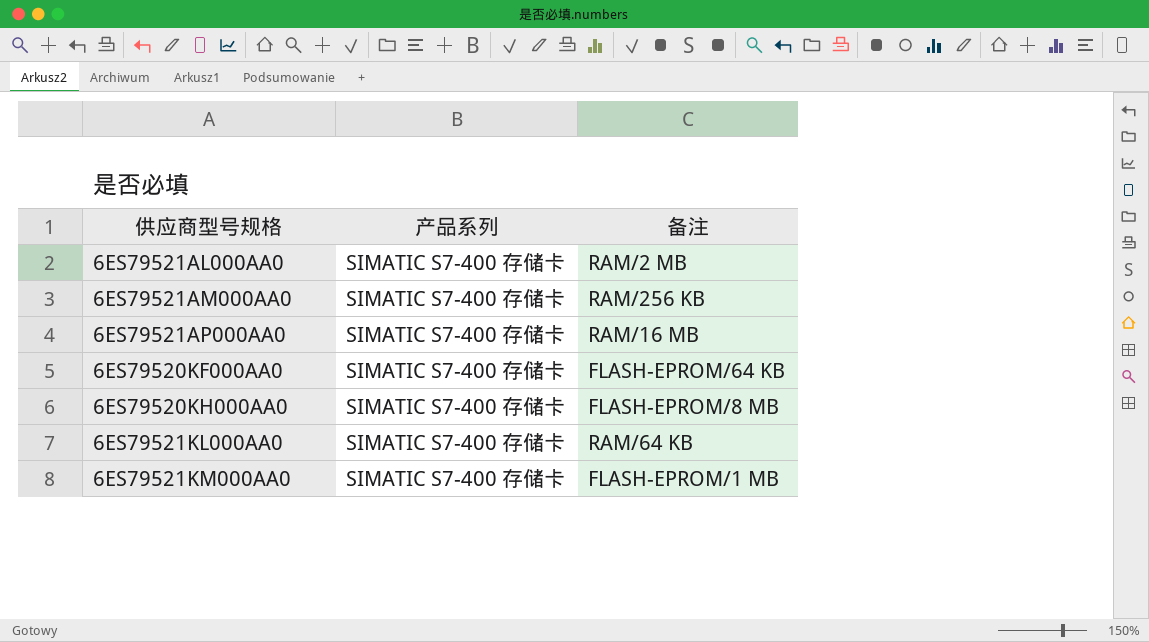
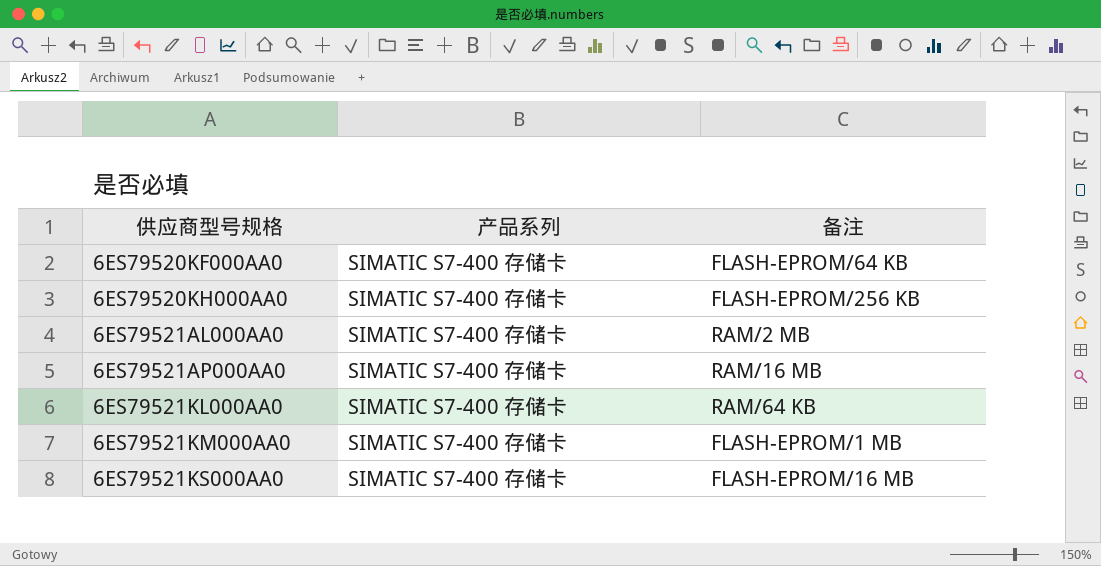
row order: none -> 供应商型号规格 ascending
row 6ES79521AM000AA0: SIMATIC S7-400 存储卡 | RAM/256 KB -> none
6ES79520KH000AA0 | 备注: FLASH-EPROM/8 MB -> FLASH-EPROM/256 KB
row 6ES79521KS000AA0: none -> SIMATIC S7-400 存储卡 | FLASH-EPROM/16 MB

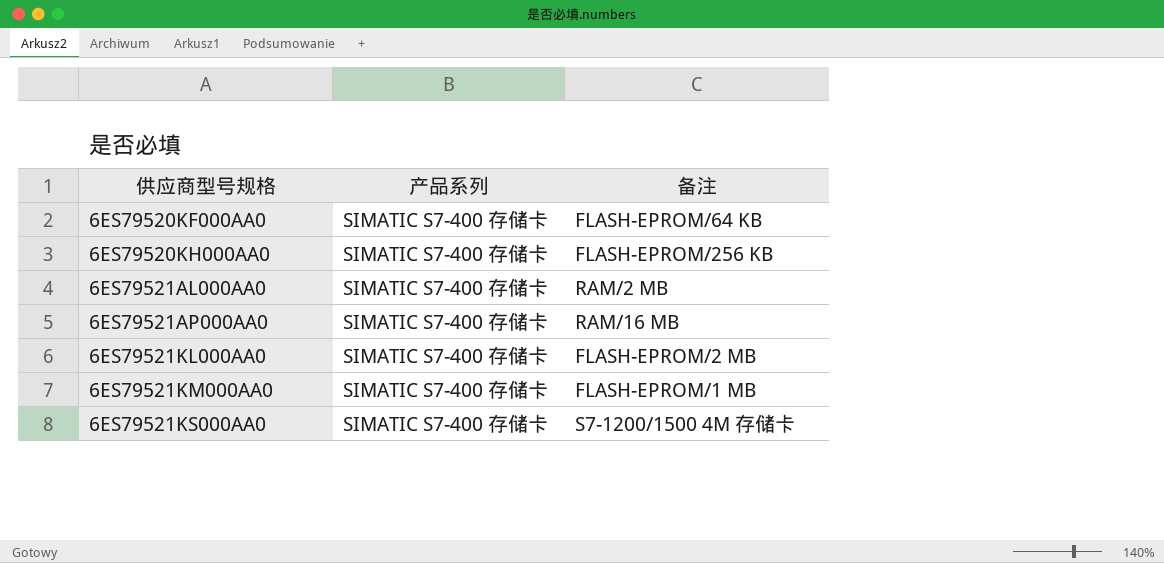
6ES79521KL000AA0 | 备注: RAM/64 KB -> FLASH-EPROM/2 MB
6ES79521KS000AA0 | 备注: FLASH-EPROM/16 MB -> S7-1200/1500 4M 存储卡

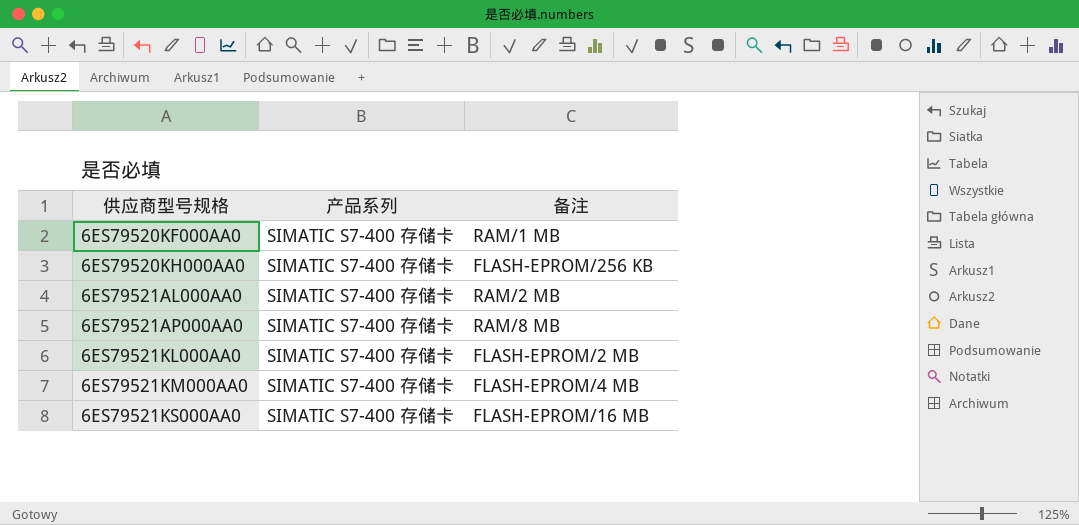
6ES79520KF000AA0 | 备注: FLASH-EPROM/64 KB -> RAM/1 MB
6ES79521AP000AA0 | 备注: RAM/16 MB -> RAM/8 MB
6ES79521KM000AA0 | 备注: FLASH-EPROM/1 MB -> FLASH-EPROM/4 MB
6ES79521KS000AA0 | 备注: S7-1200/1500 4M 存储卡 -> FLASH-EPROM/16 MB

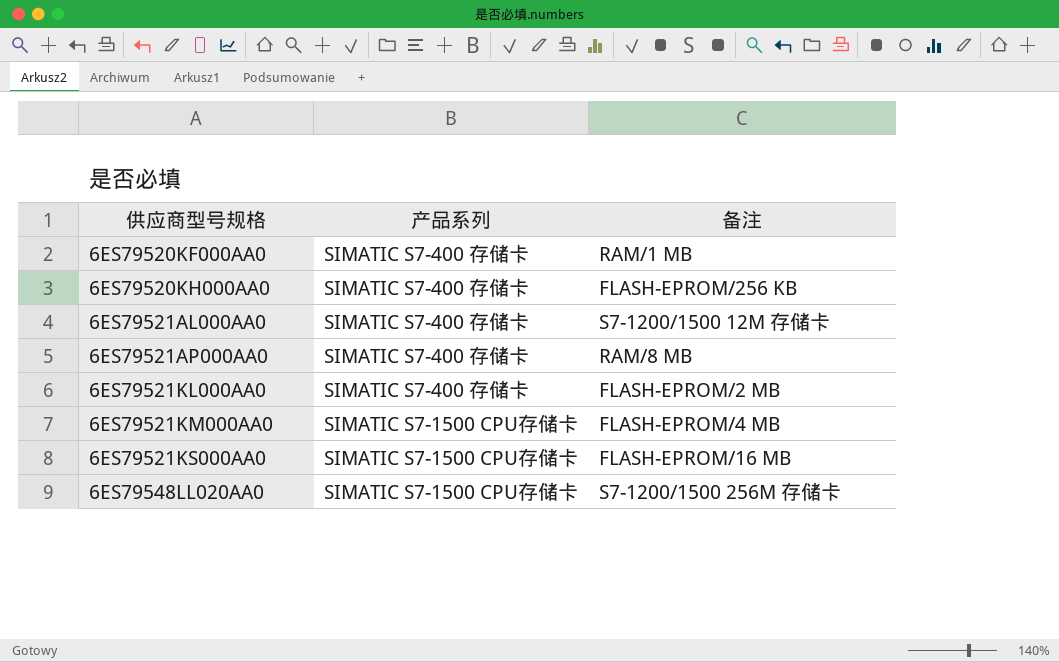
6ES79521AL000AA0 | 备注: RAM/2 MB -> S7-1200/1500 12M 存储卡
6ES79521KM000AA0 | 产品系列: SIMATIC S7-400 存储卡 -> SIMATIC S7-1500 CPU存储卡
6ES79521KS000AA0 | 产品系列: SIMATIC S7-400 存储卡 -> SIMATIC S7-1500 CPU存储卡
row 6ES79548LL020AA0: none -> SIMATIC S7-1500 CPU存储卡 | S7-1200/1500 256M 存储卡

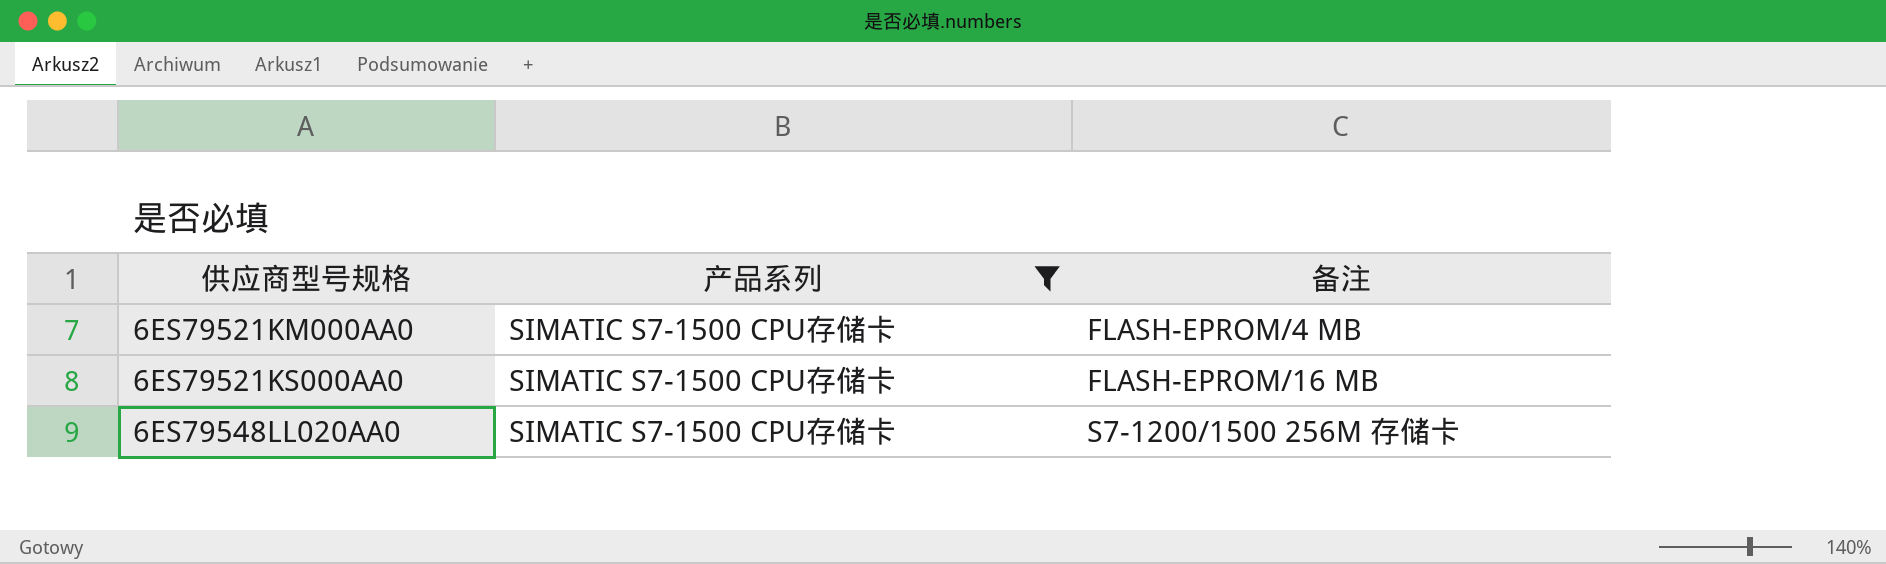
filter: none -> 产品系列 = SIMATIC S7-1500 CPU存储卡

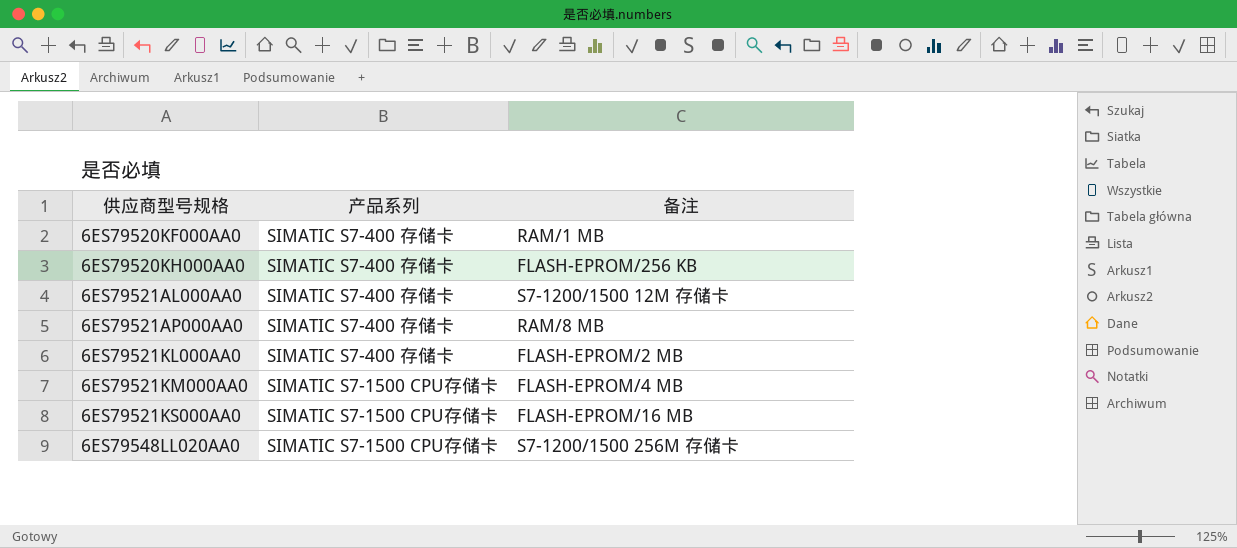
filter: 产品系列 = SIMATIC S7-1500 CPU存储卡 -> none

